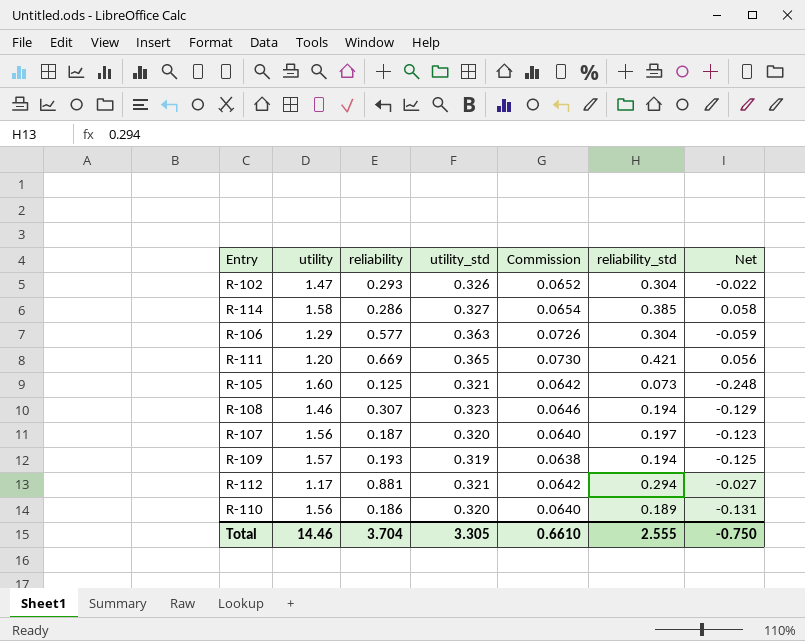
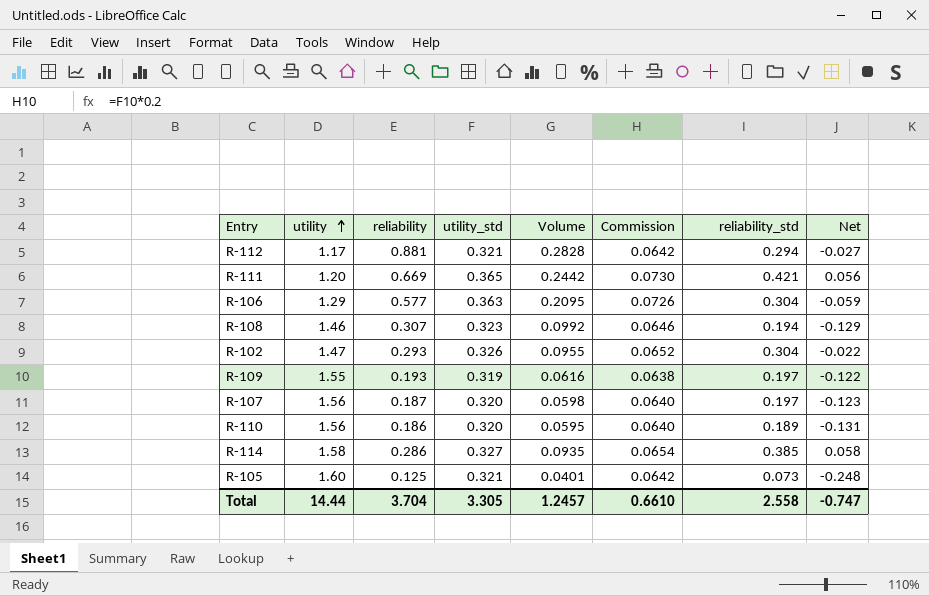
row order: none -> utility ascending
column Volume | formula: none -> [reliability] * [utility_std]
R-109 | utility: 1.57 -> 1.55
R-109 | reliability_std: 0.194 -> 0.197
R-109 | Net: -0.125 -> -0.122
Total | utility: 14.46 -> 14.44
Total | reliability_std: 2.555 -> 2.558
Total | Net: -0.750 -> -0.747

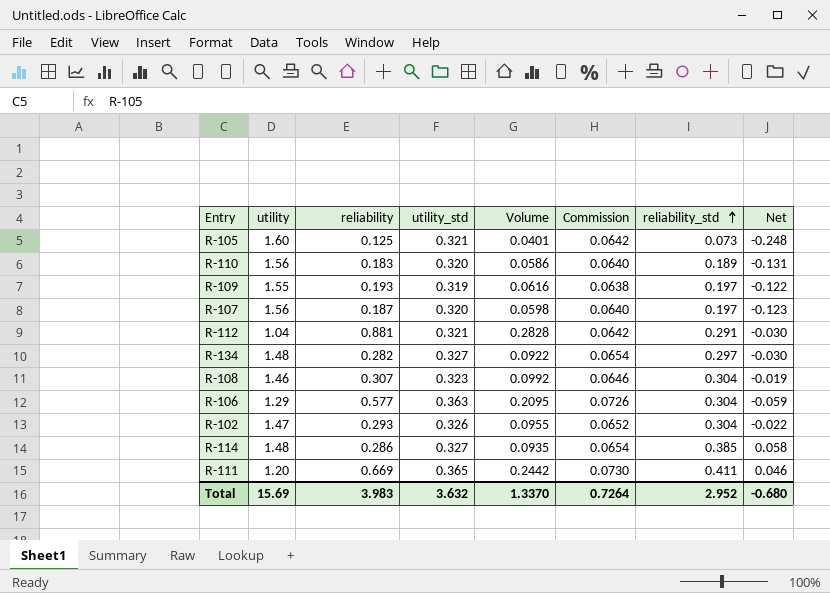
row order: utility ascending -> reliability_std ascending
R-110 | reliability: 0.186 -> 0.183
R-110 | Volume: 0.0595 -> 0.0586
R-112 | utility: 1.17 -> 1.04
R-112 | reliability_std: 0.294 -> 0.291
R-112 | Net: -0.027 -> -0.030
row R-134: none -> 1.48 | 0.282 | 0.327 | 0.0922 | 0.0654 | 0.297 | -0.030
R-108 | reliability_std: 0.194 -> 0.304
R-108 | Net: -0.129 -> -0.019
R-114 | utility: 1.58 -> 1.48
R-111 | reliability_std: 0.421 -> 0.411
R-111 | Net: 0.056 -> 0.046
Total | utility: 14.44 -> 15.69
Total | reliability: 3.704 -> 3.983
Total | utility_std: 3.305 -> 3.632
Total | Volume: 1.2457 -> 1.3370
Total | Commission: 0.6610 -> 0.7264
Total | reliability_std: 2.558 -> 2.952
Total | Net: -0.747 -> -0.680

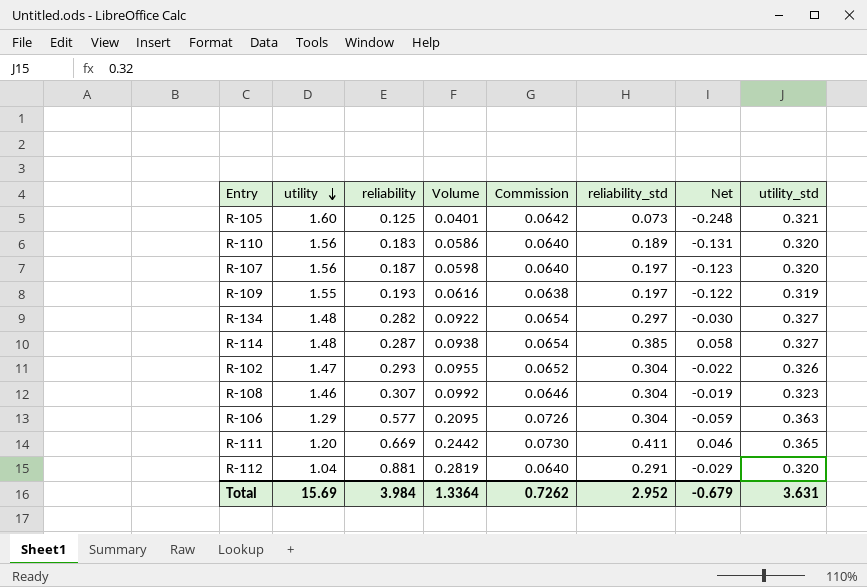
row order: reliability_std ascending -> utility descending
column utility_std | position: 4 -> 8
R-114 | reliability: 0.286 -> 0.287
R-114 | Volume: 0.0935 -> 0.0938
R-112 | Volume: 0.2828 -> 0.2819
R-112 | Commission: 0.0642 -> 0.0640
R-112 | Net: -0.030 -> -0.029
R-112 | utility_std: 0.321 -> 0.320
Total | reliability: 3.983 -> 3.984
Total | Volume: 1.3370 -> 1.3364
Total | Commission: 0.7264 -> 0.7262
Total | Net: -0.680 -> -0.679
Total | utility_std: 3.632 -> 3.631

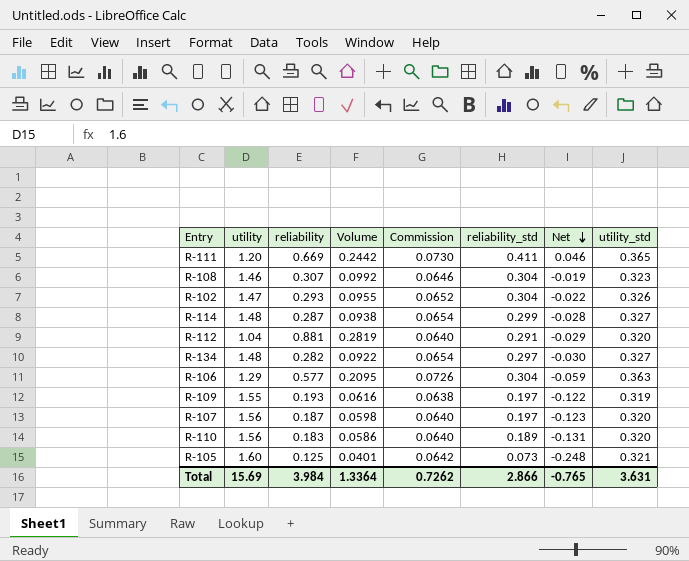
row order: utility descending -> Net descending
R-114 | reliability_std: 0.385 -> 0.299
R-114 | Net: 0.058 -> -0.028
Total | reliability_std: 2.952 -> 2.866
Total | Net: -0.679 -> -0.765

